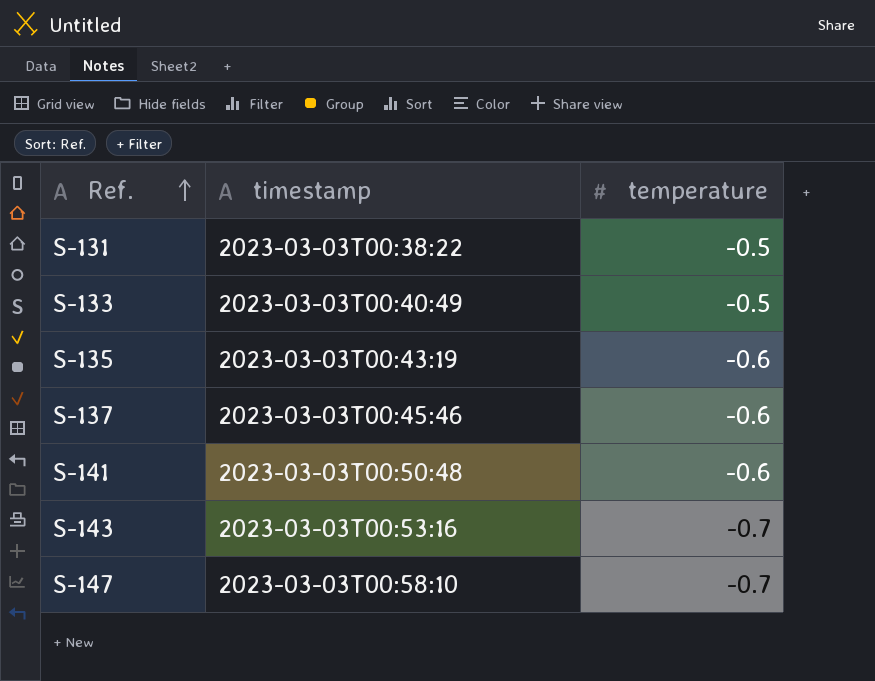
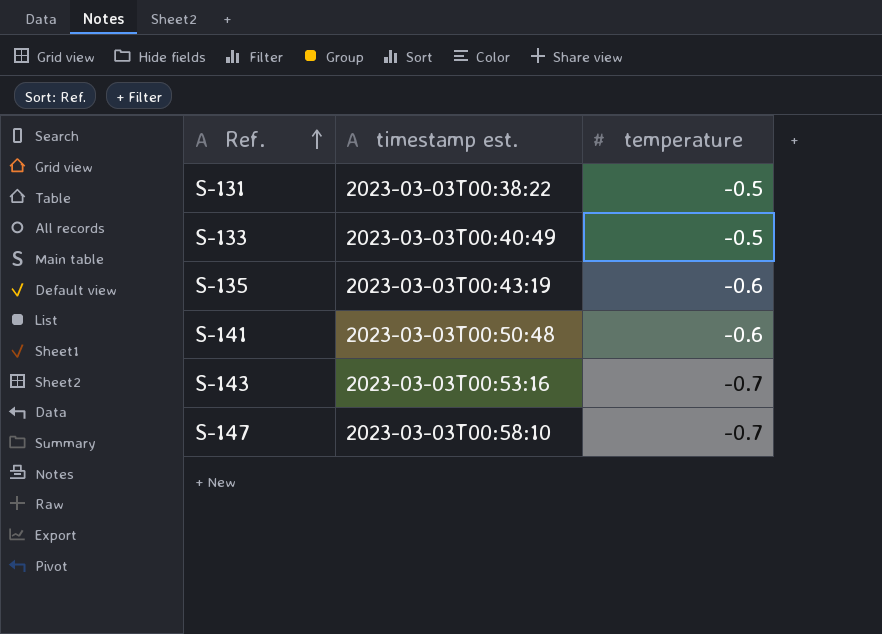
column name: timestamp -> timestamp est.
row S-137: 2023-03-03T00:45:46 | -0.6 -> none

